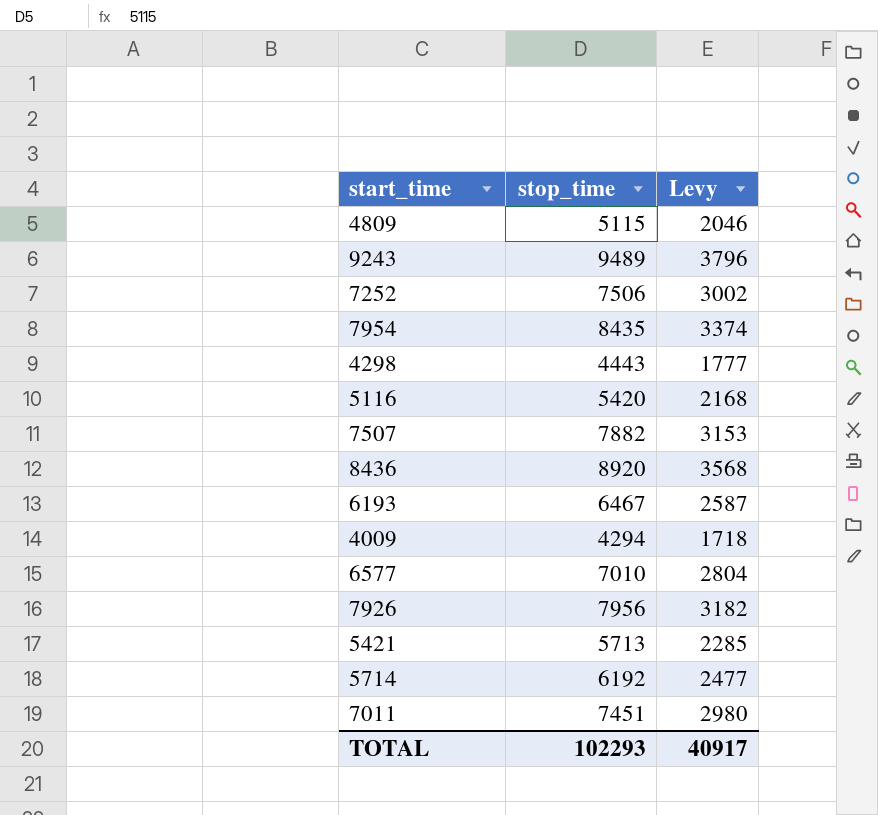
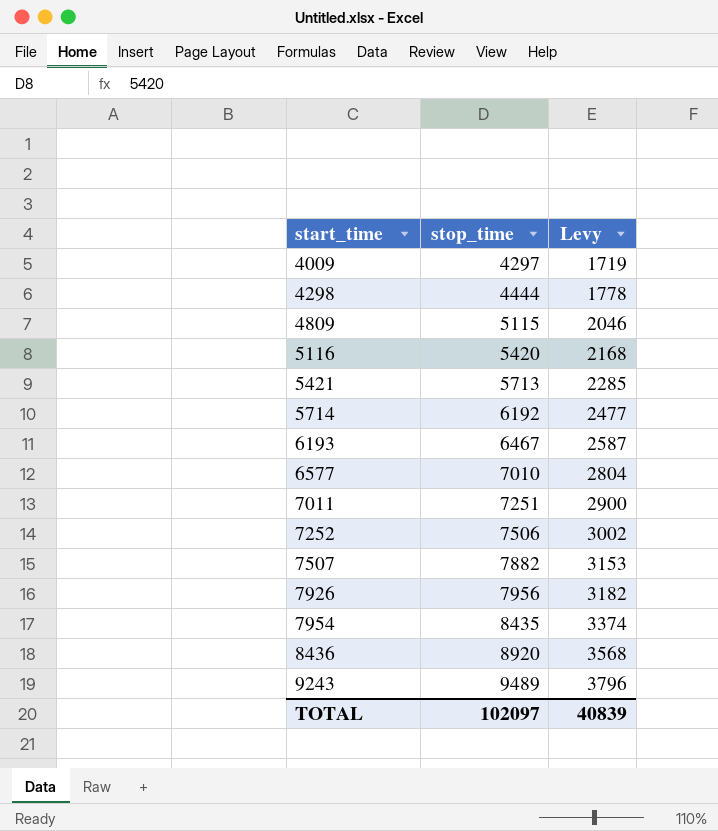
row order: none -> start_time ascending
4009 | stop_time: 4294 -> 4297
4009 | Levy: 1718 -> 1719
4298 | stop_time: 4443 -> 4444
4298 | Levy: 1777 -> 1778
7011 | stop_time: 7451 -> 7251
7011 | Levy: 2980 -> 2900
TOTAL | stop_time: 102293 -> 102097
TOTAL | Levy: 40917 -> 40839

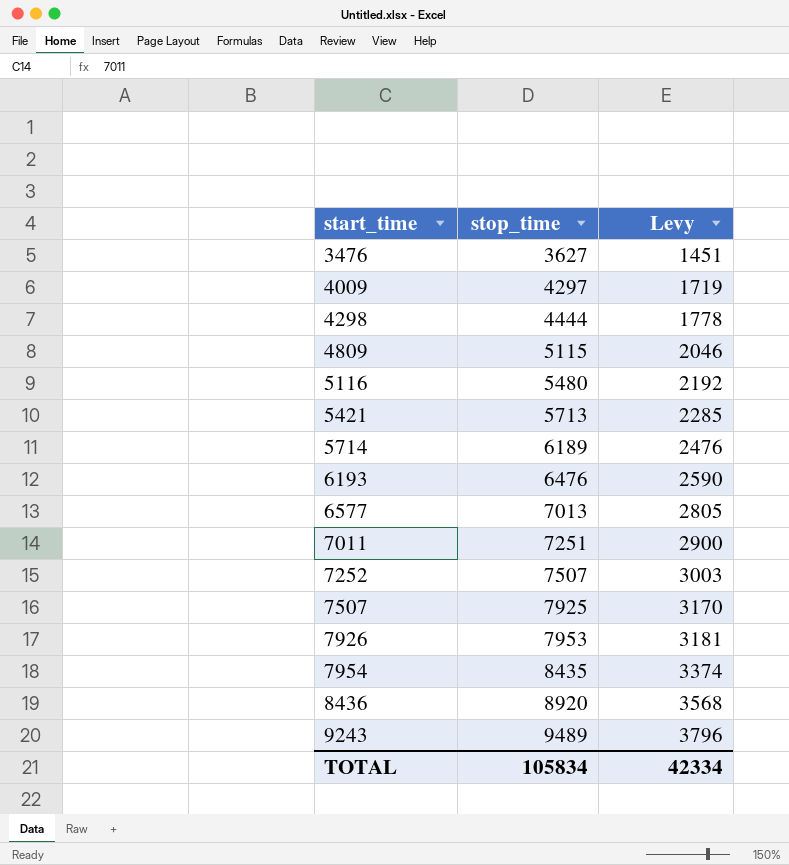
row 3476: none -> 3627 | 1451
5116 | stop_time: 5420 -> 5480
5116 | Levy: 2168 -> 2192
5714 | stop_time: 6192 -> 6189
5714 | Levy: 2477 -> 2476
6193 | stop_time: 6467 -> 6476
6193 | Levy: 2587 -> 2590
6577 | stop_time: 7010 -> 7013
6577 | Levy: 2804 -> 2805
7252 | stop_time: 7506 -> 7507
7252 | Levy: 3002 -> 3003
7507 | stop_time: 7882 -> 7925
7507 | Levy: 3153 -> 3170
7926 | stop_time: 7956 -> 7953
7926 | Levy: 3182 -> 3181
TOTAL | stop_time: 102097 -> 105834
TOTAL | Levy: 40839 -> 42334

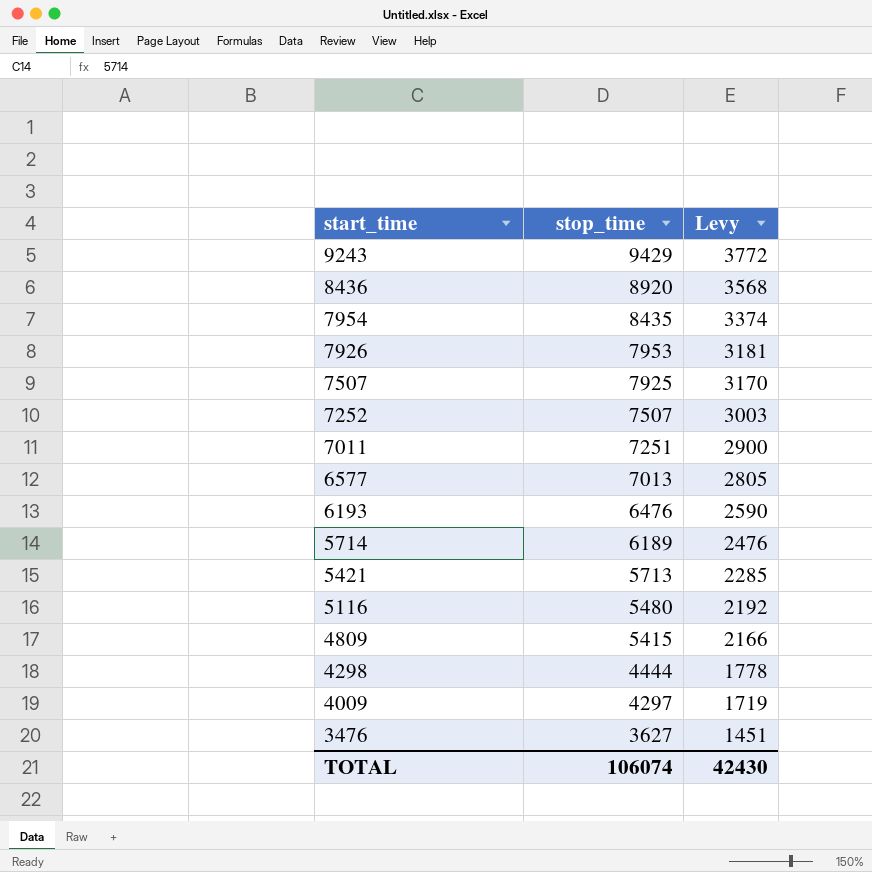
row order: start_time ascending -> start_time descending
9243 | stop_time: 9489 -> 9429
9243 | Levy: 3796 -> 3772
4809 | stop_time: 5115 -> 5415
4809 | Levy: 2046 -> 2166
TOTAL | stop_time: 105834 -> 106074
TOTAL | Levy: 42334 -> 42430

